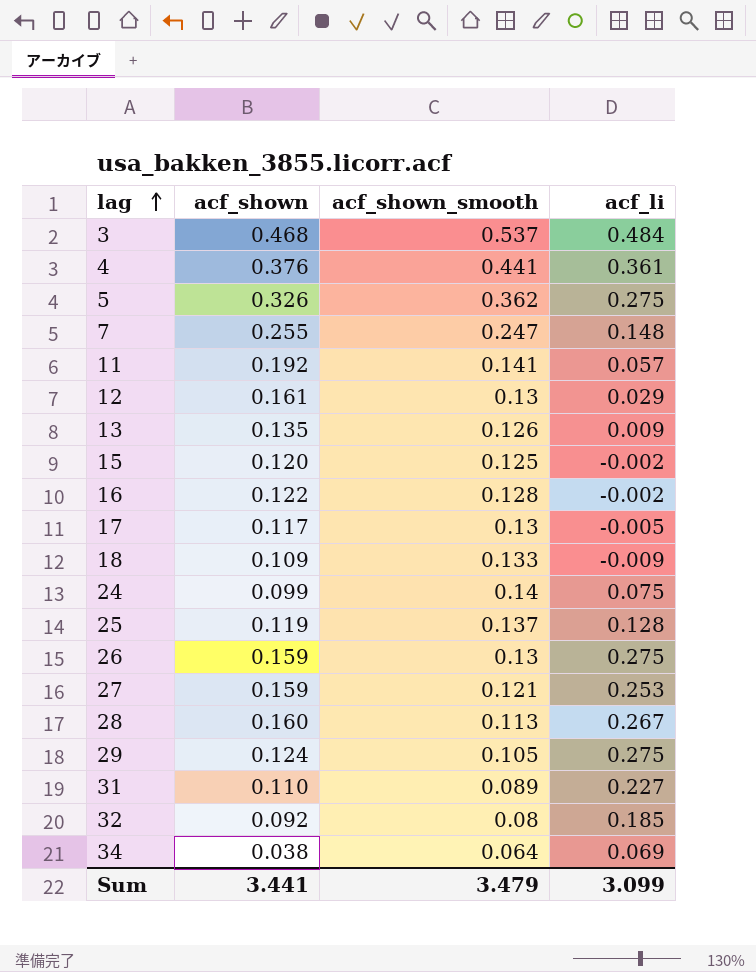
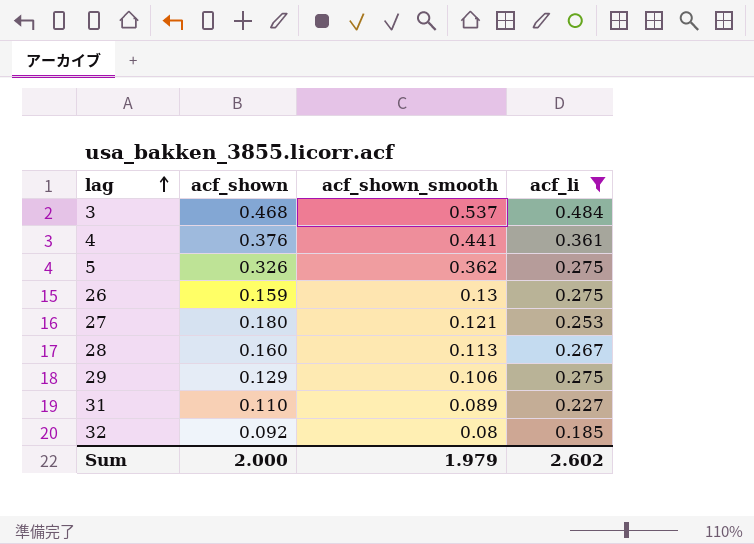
filter: none -> acf_li >= 0.185
27 | acf_shown: 0.159 -> 0.180
29 | acf_shown: 0.124 -> 0.129
29 | acf_shown_smooth: 0.105 -> 0.106
Sum | acf_shown: 3.441 -> 2.000
Sum | acf_shown_smooth: 3.479 -> 1.979
Sum | acf_li: 3.099 -> 2.602

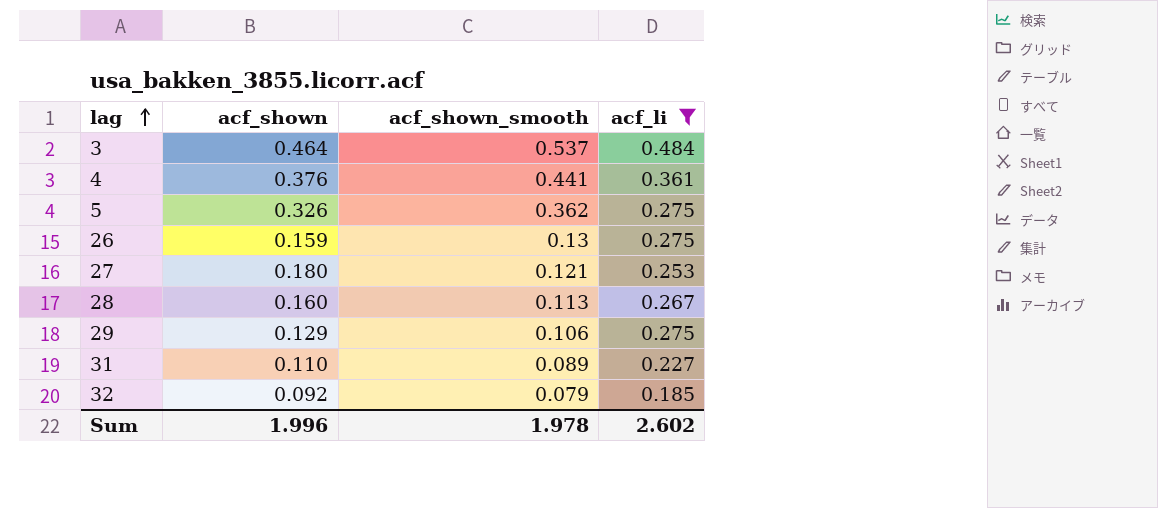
3 | acf_shown: 0.468 -> 0.464
32 | acf_shown_smooth: 0.08 -> 0.079
Sum | acf_shown: 2.000 -> 1.996
Sum | acf_shown_smooth: 1.979 -> 1.978

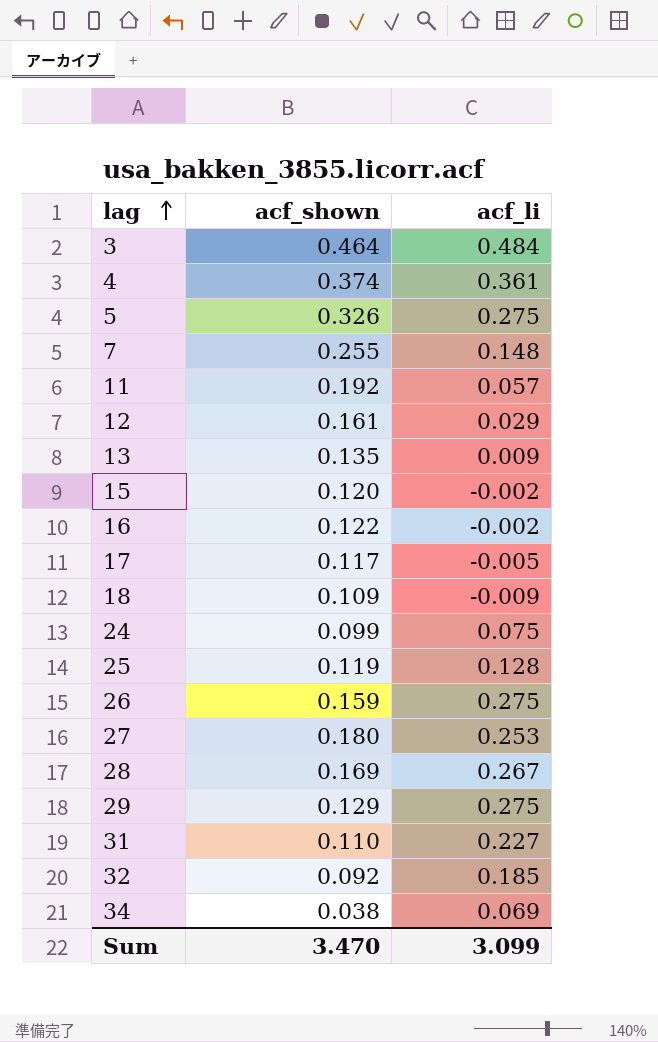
filter: acf_li >= 0.185 -> none
column acf_shown_smooth | position: 3 -> none
4 | acf_shown: 0.376 -> 0.374
28 | acf_shown: 0.160 -> 0.169
Sum | acf_shown: 1.996 -> 3.470
Sum | acf_li: 2.602 -> 3.099

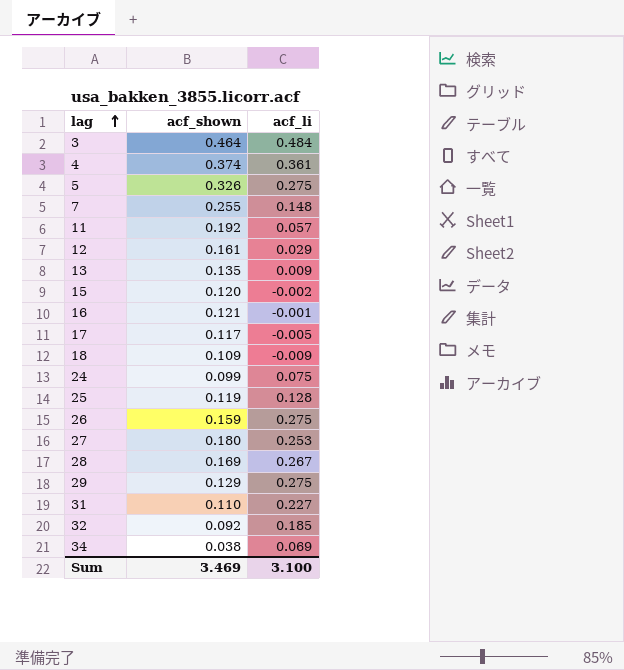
16 | acf_shown: 0.122 -> 0.121
16 | acf_li: -0.002 -> -0.001
Sum | acf_shown: 3.470 -> 3.469
Sum | acf_li: 3.099 -> 3.100

